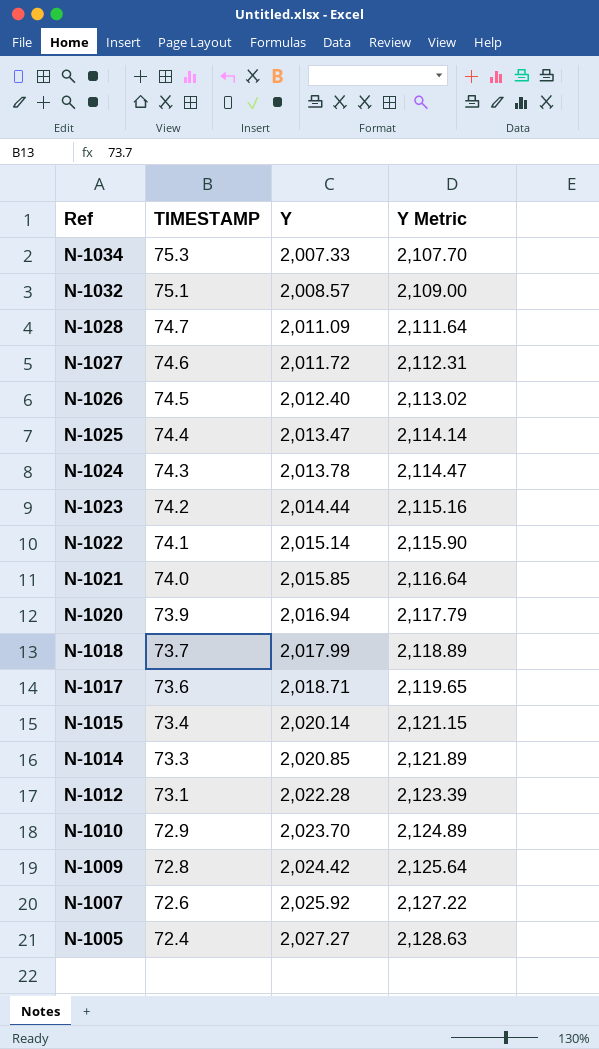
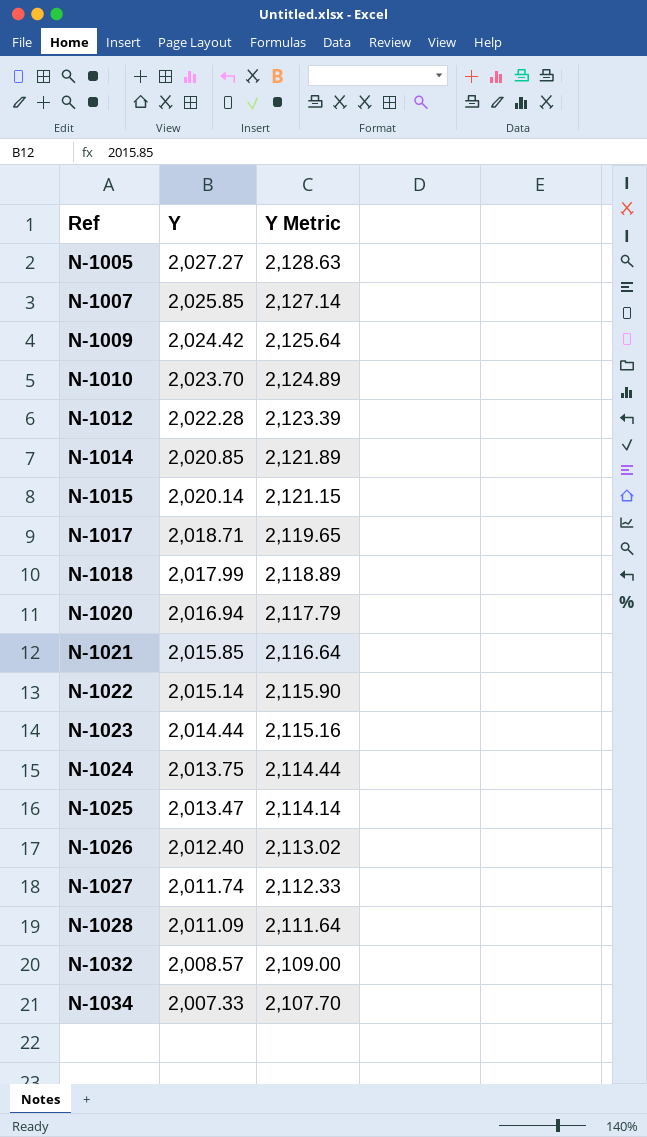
row order: Ref descending -> Ref ascending
column TIMESTAMP | position: 2 -> none
N-1007 | Y: 2,025.92 -> 2,025.85
N-1007 | Y Metric: 2,127.22 -> 2,127.14
N-1024 | Y: 2,013.78 -> 2,013.75
N-1024 | Y Metric: 2,114.47 -> 2,114.44
N-1027 | Y: 2,011.72 -> 2,011.74
N-1027 | Y Metric: 2,112.31 -> 2,112.33

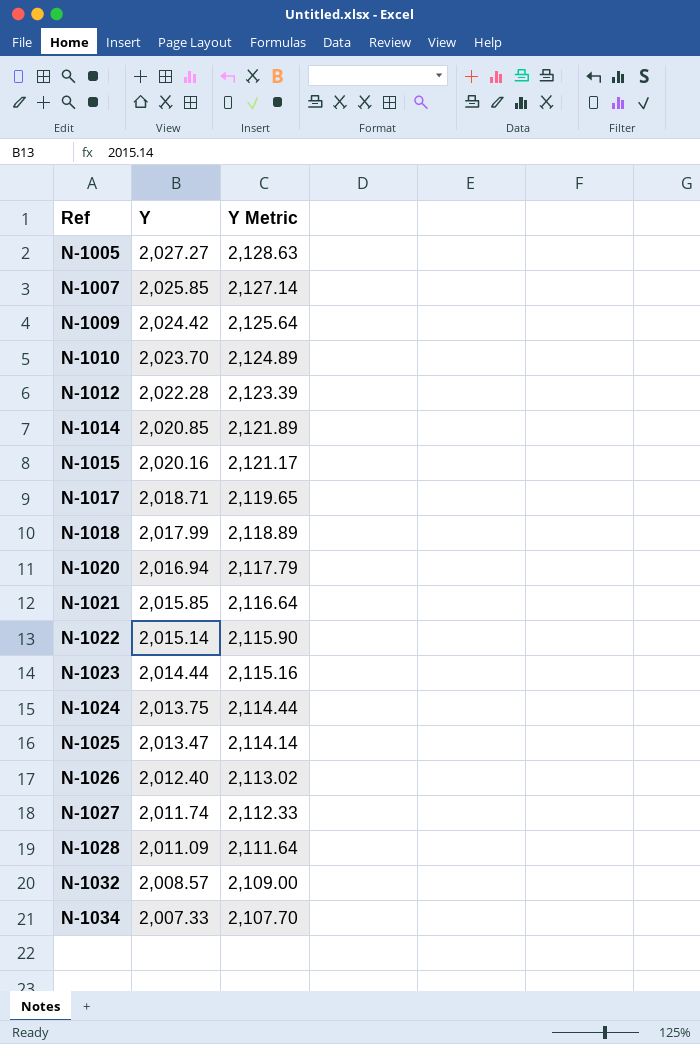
N-1015 | Y: 2,020.14 -> 2,020.16
N-1015 | Y Metric: 2,121.15 -> 2,121.17

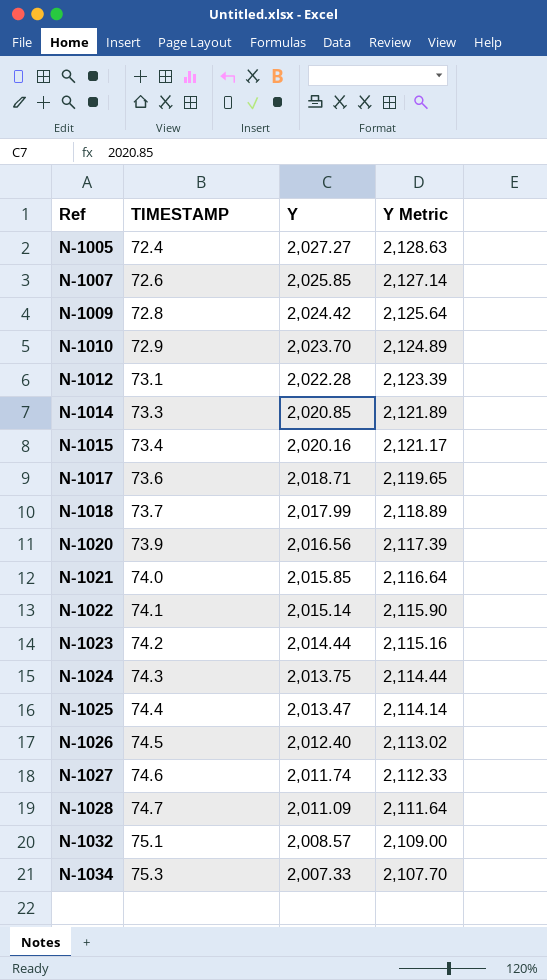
column TIMESTAMP | position: none -> 2
N-1020 | Y: 2,016.94 -> 2,016.56
N-1020 | Y Metric: 2,117.79 -> 2,117.39

